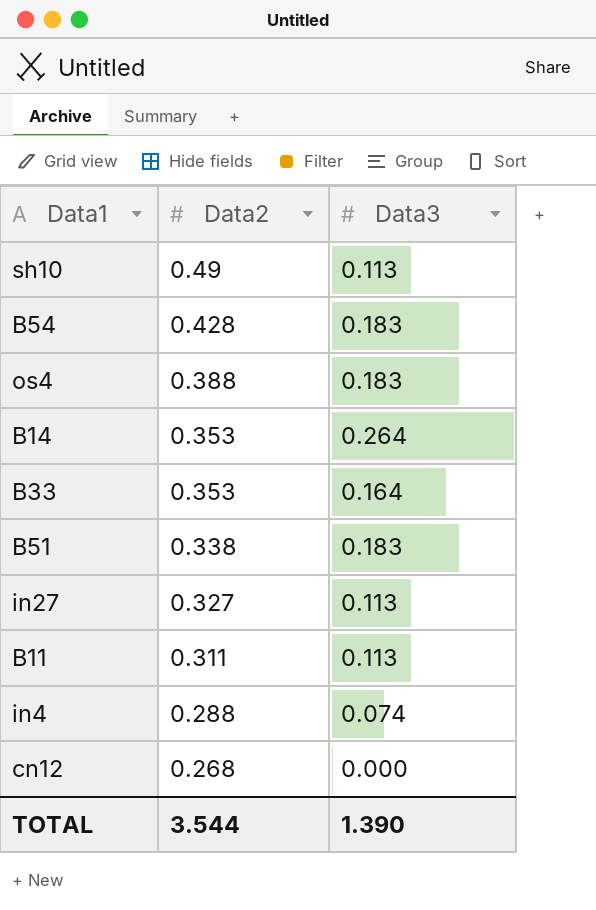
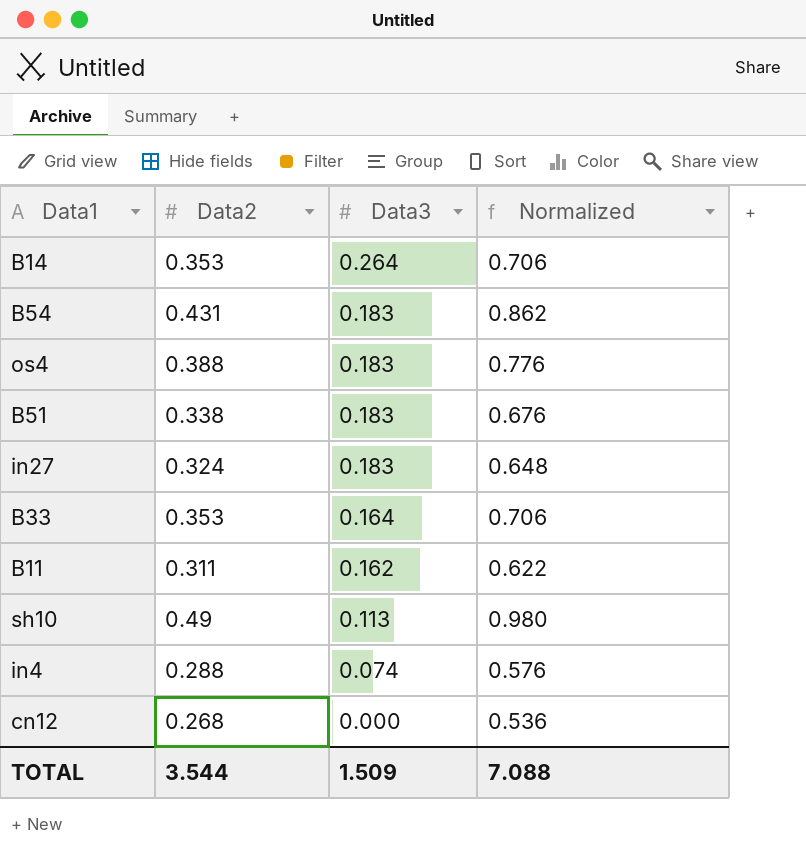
row order: Data2 descending -> Data3 descending
column Normalized | formula: none -> [Data2] * 2
B54 | Data2: 0.428 -> 0.431
in27 | Data2: 0.327 -> 0.324
in27 | Data3: 0.113 -> 0.183
B11 | Data3: 0.113 -> 0.162
TOTAL | Data3: 1.390 -> 1.509

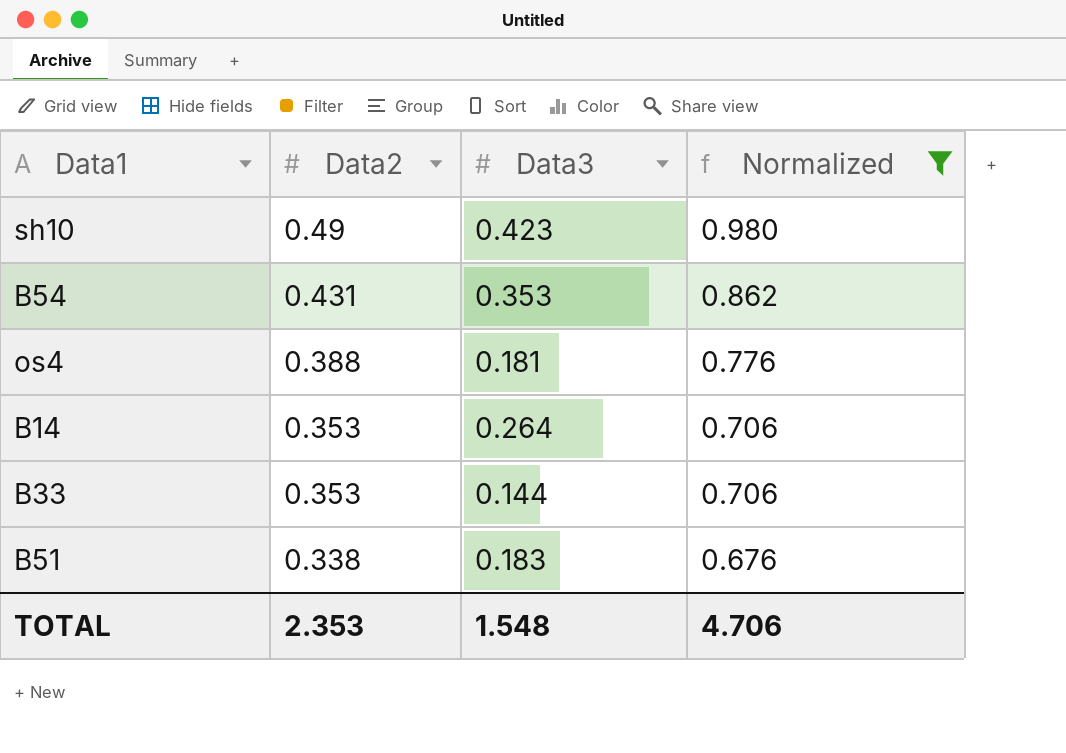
filter: none -> Normalized >= 0.676
row order: Data3 descending -> Data2 descending
sh10 | Data3: 0.113 -> 0.423
B54 | Data3: 0.183 -> 0.353
os4 | Data3: 0.183 -> 0.181
B33 | Data3: 0.164 -> 0.144
TOTAL | Data2: 3.544 -> 2.353
TOTAL | Data3: 1.509 -> 1.548
TOTAL | Normalized: 7.088 -> 4.706

